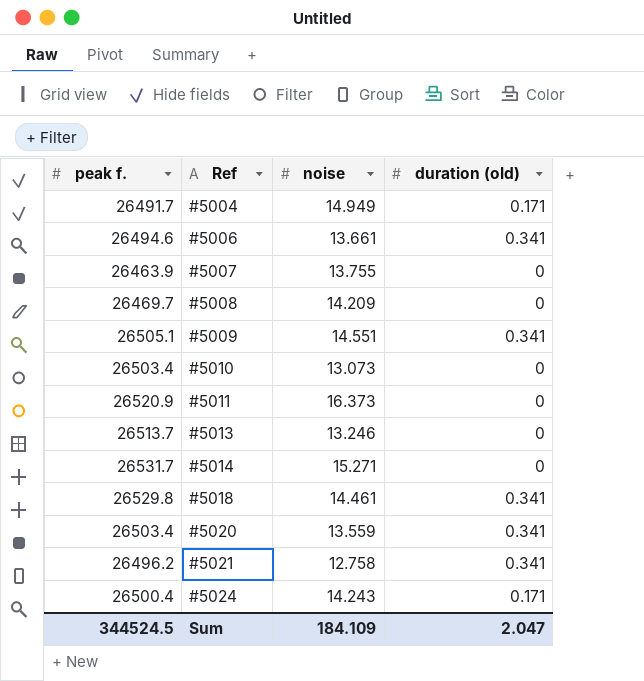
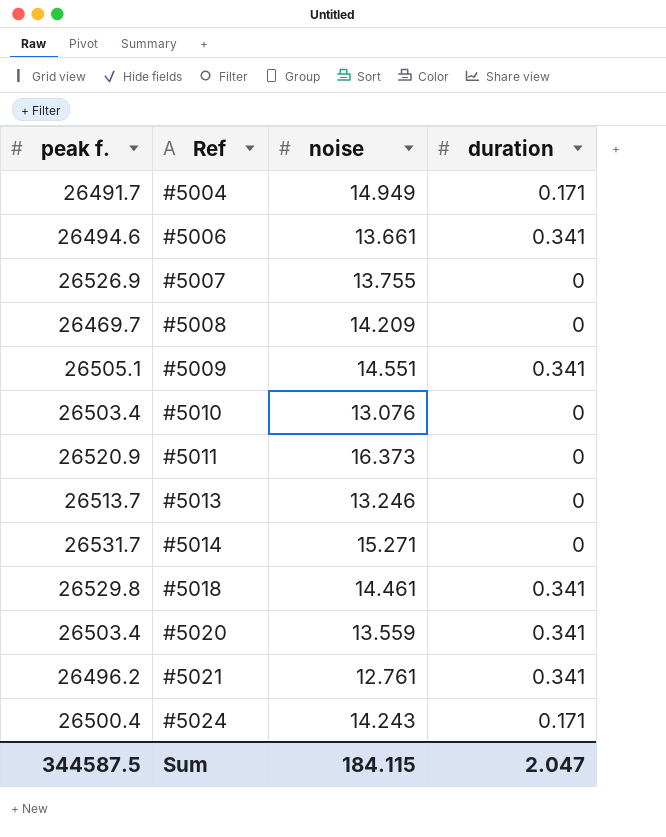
column name: duration (old) -> duration
#5007 | peak f.: 26463.9 -> 26526.9
#5010 | noise: 13.073 -> 13.076
#5021 | noise: 12.758 -> 12.761
Sum | peak f.: 344524.5 -> 344587.5
Sum | noise: 184.109 -> 184.115

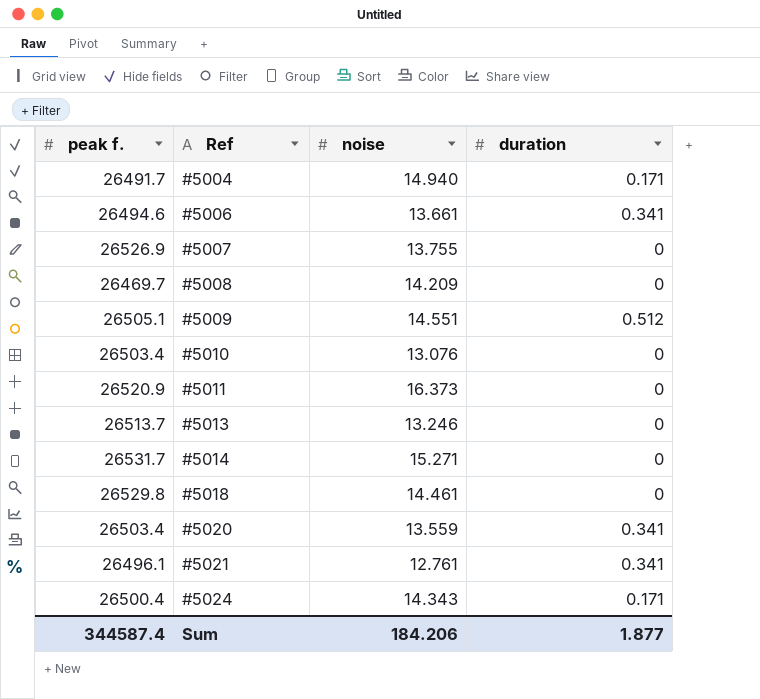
#5004 | noise: 14.949 -> 14.940
#5009 | duration: 0.341 -> 0.512
#5018 | duration: 0.341 -> 0
#5021 | peak f.: 26496.2 -> 26496.1
#5024 | noise: 14.243 -> 14.343
Sum | peak f.: 344587.5 -> 344587.4
Sum | noise: 184.115 -> 184.206
Sum | duration: 2.047 -> 1.877

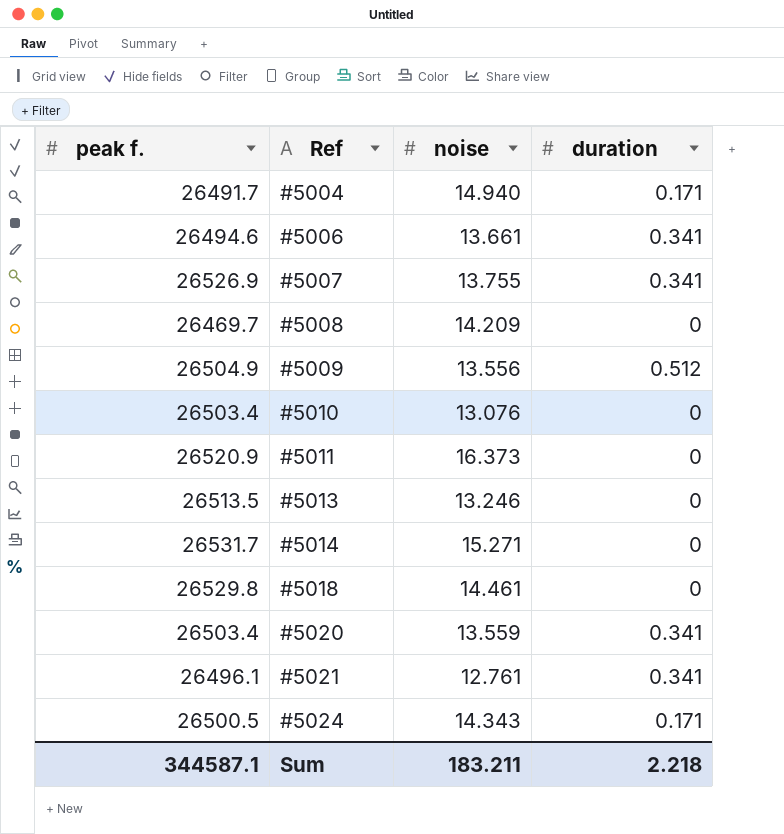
#5007 | duration: 0 -> 0.341
#5009 | peak f.: 26505.1 -> 26504.9
#5009 | noise: 14.551 -> 13.556
#5013 | peak f.: 26513.7 -> 26513.5
#5024 | peak f.: 26500.4 -> 26500.5
Sum | peak f.: 344587.4 -> 344587.1
Sum | noise: 184.206 -> 183.211
Sum | duration: 1.877 -> 2.218

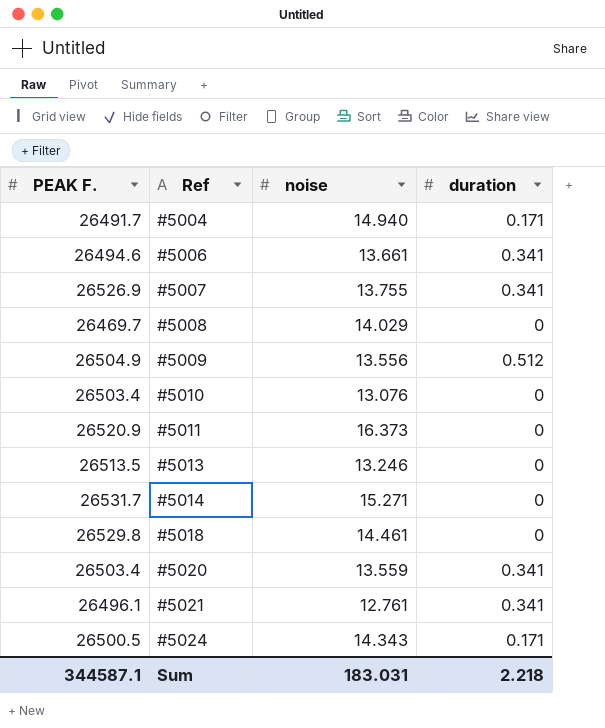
column name: peak f. -> PEAK F.
#5008 | noise: 14.209 -> 14.029
Sum | noise: 183.211 -> 183.031

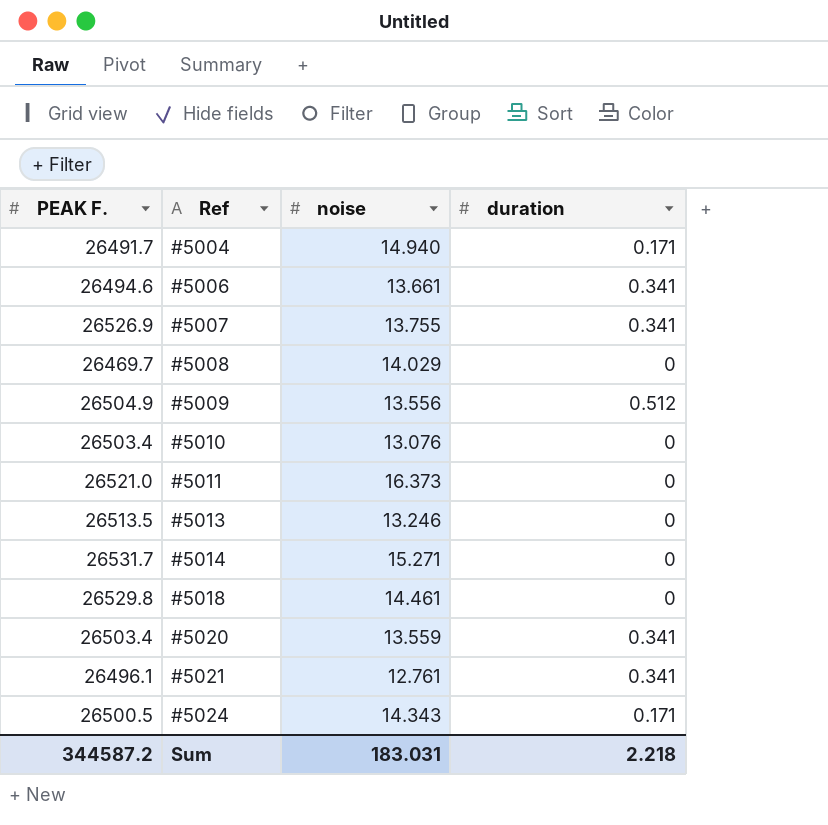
#5011 | PEAK F.: 26520.9 -> 26521.0
Sum | PEAK F.: 344587.1 -> 344587.2

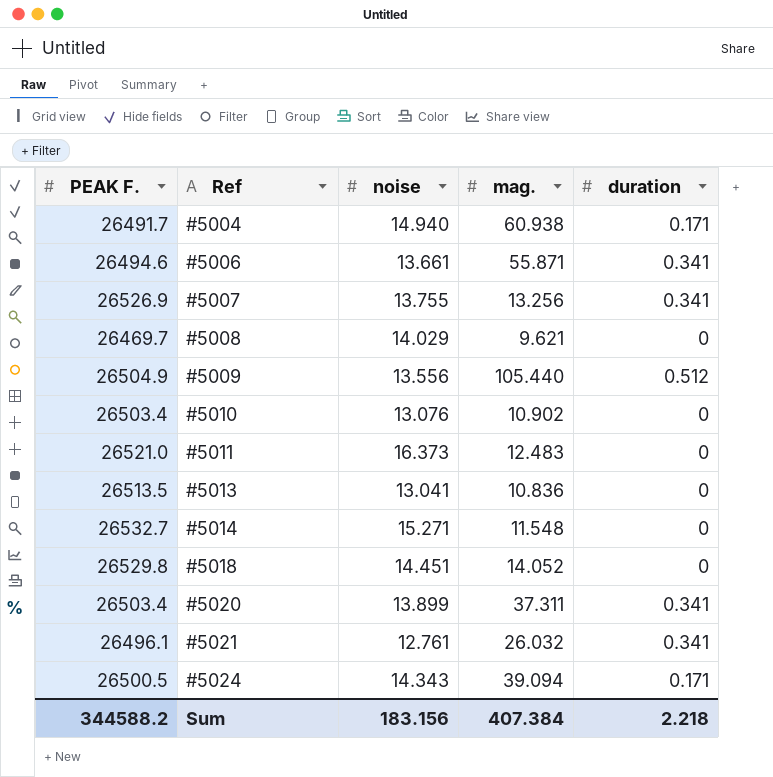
column mag. | position: none -> 4
#5013 | noise: 13.246 -> 13.041
#5014 | PEAK F.: 26531.7 -> 26532.7
#5018 | noise: 14.461 -> 14.451
#5020 | noise: 13.559 -> 13.899
Sum | PEAK F.: 344587.2 -> 344588.2
Sum | noise: 183.031 -> 183.156

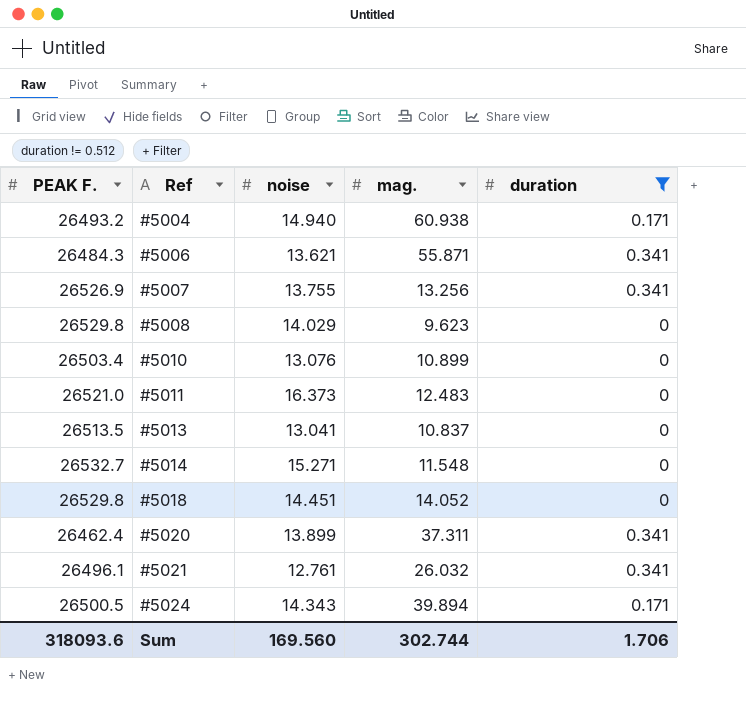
filter: none -> duration != 0.512
#5004 | PEAK F.: 26491.7 -> 26493.2
#5006 | PEAK F.: 26494.6 -> 26484.3
#5006 | noise: 13.661 -> 13.621
#5008 | PEAK F.: 26469.7 -> 26529.8
#5008 | mag.: 9.621 -> 9.623
#5010 | mag.: 10.902 -> 10.899
#5013 | mag.: 10.836 -> 10.837
#5020 | PEAK F.: 26503.4 -> 26462.4
#5024 | mag.: 39.094 -> 39.894
Sum | PEAK F.: 344588.2 -> 318093.6
Sum | noise: 183.156 -> 169.560
Sum | mag.: 407.384 -> 302.744
Sum | duration: 2.218 -> 1.706

